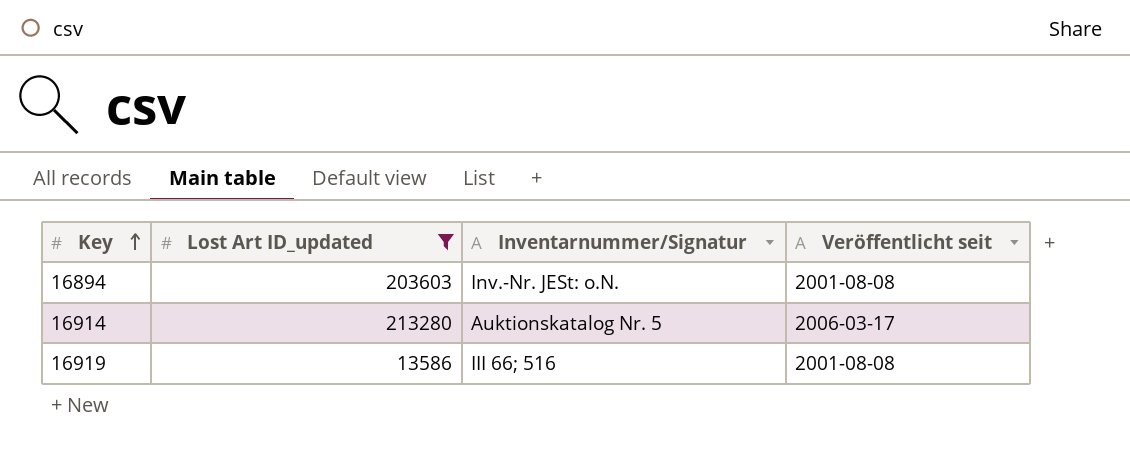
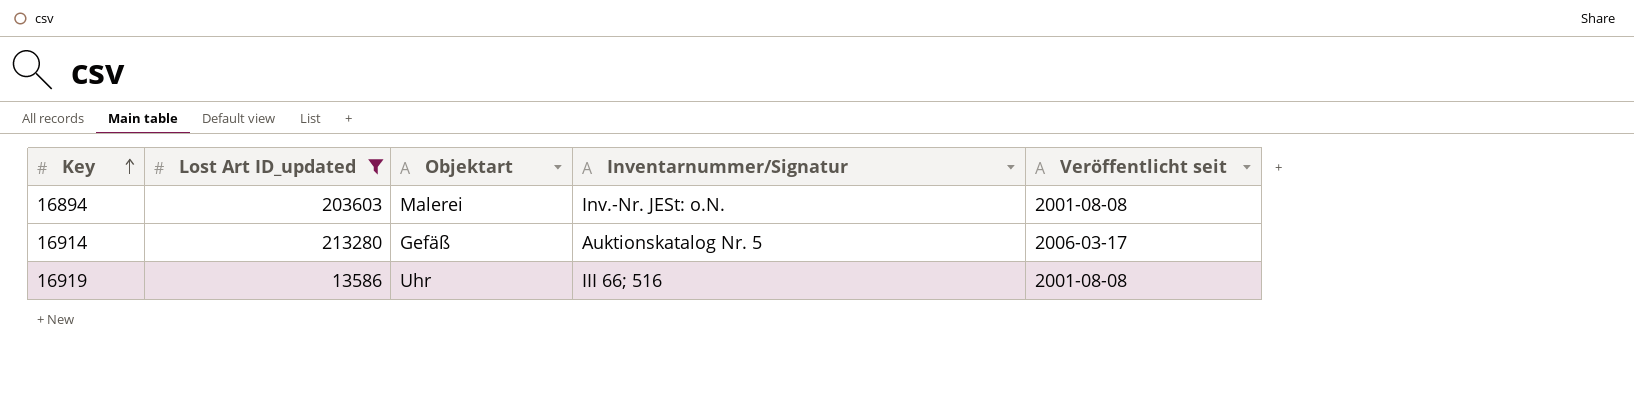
column Objektart | position: none -> 3

